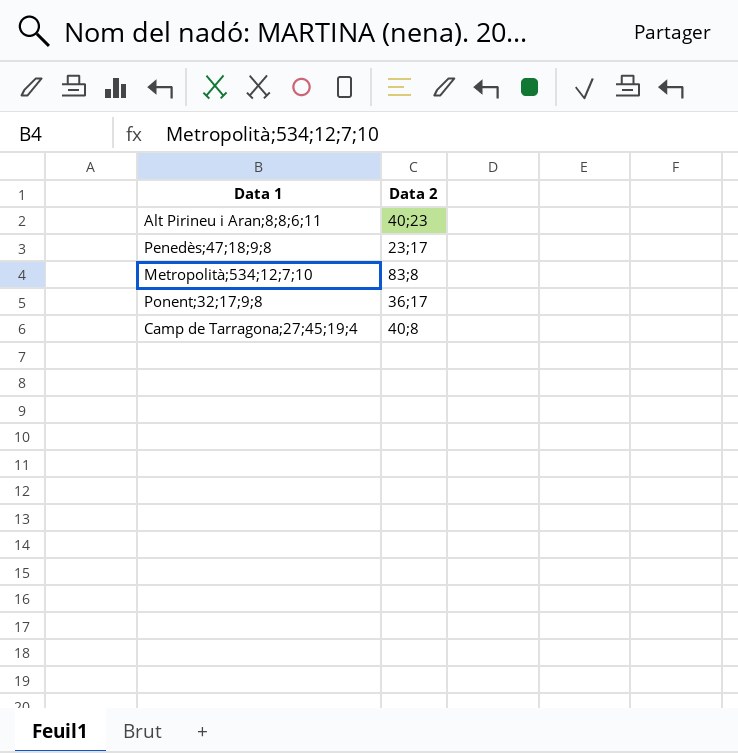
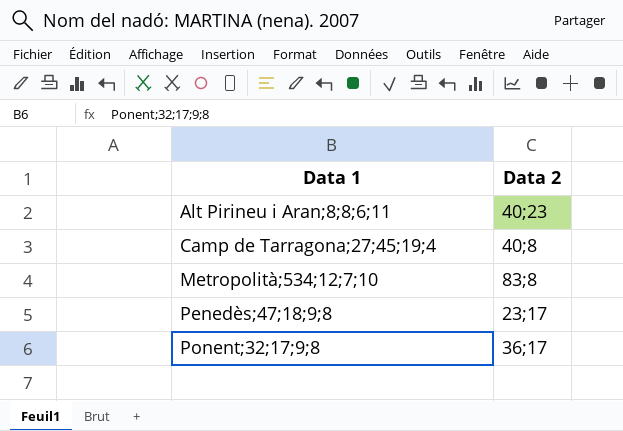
row order: none -> Data 1 ascending

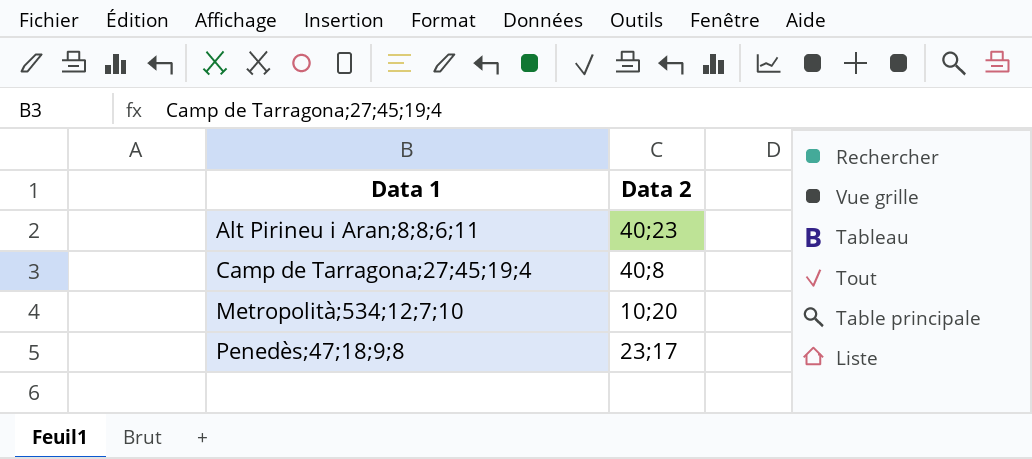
row Ponent;32;17;9;8: 36;17 -> none
Metropolità;534;12;7;10 | Data 2: 83;8 -> 10;20

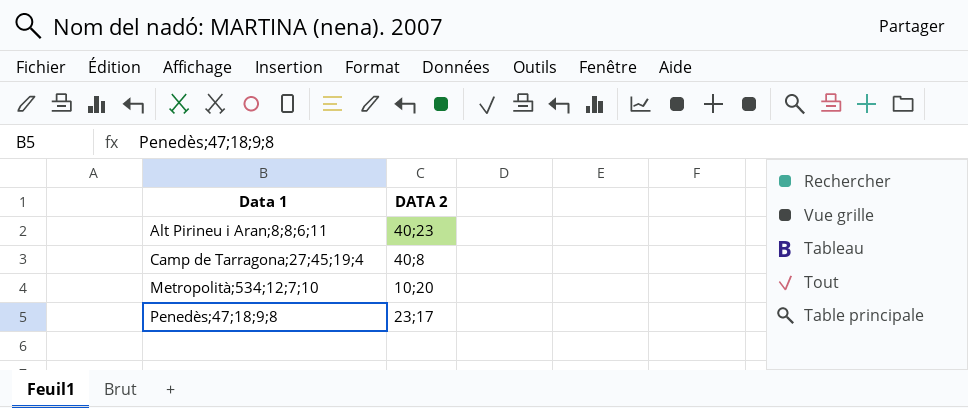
column name: Data 2 -> DATA 2

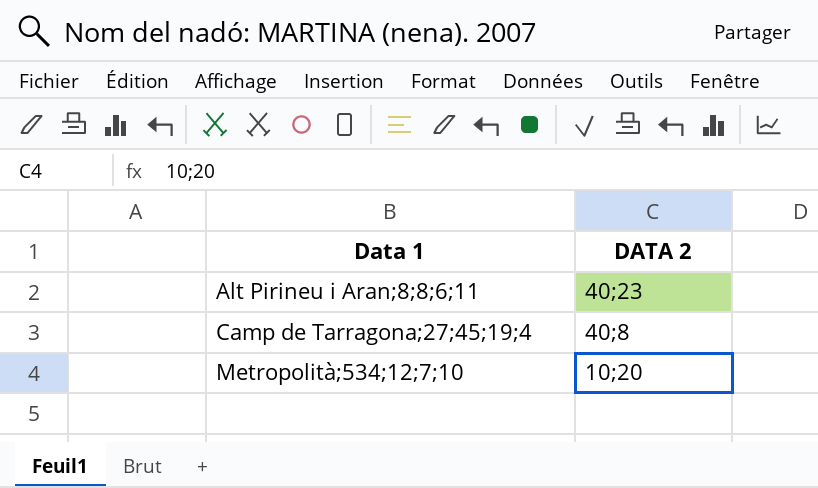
row Penedès;47;18;9;8: 23;17 -> none

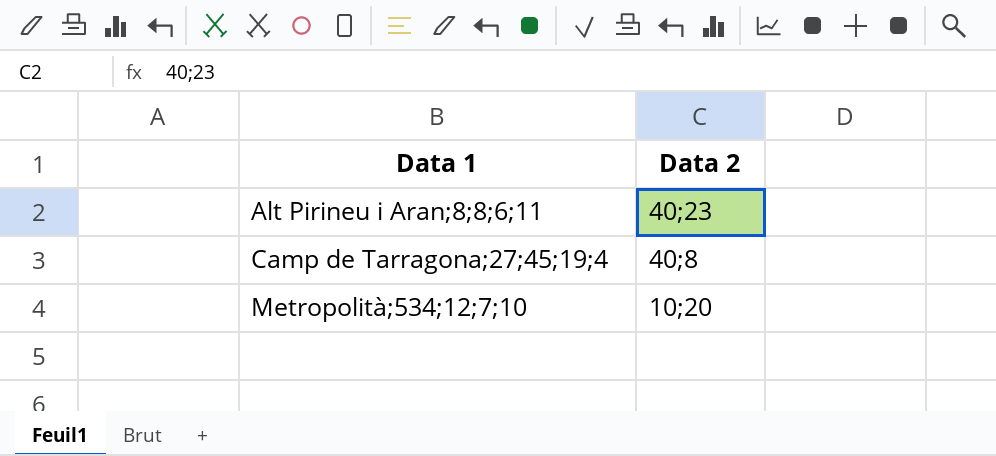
column name: DATA 2 -> Data 2

